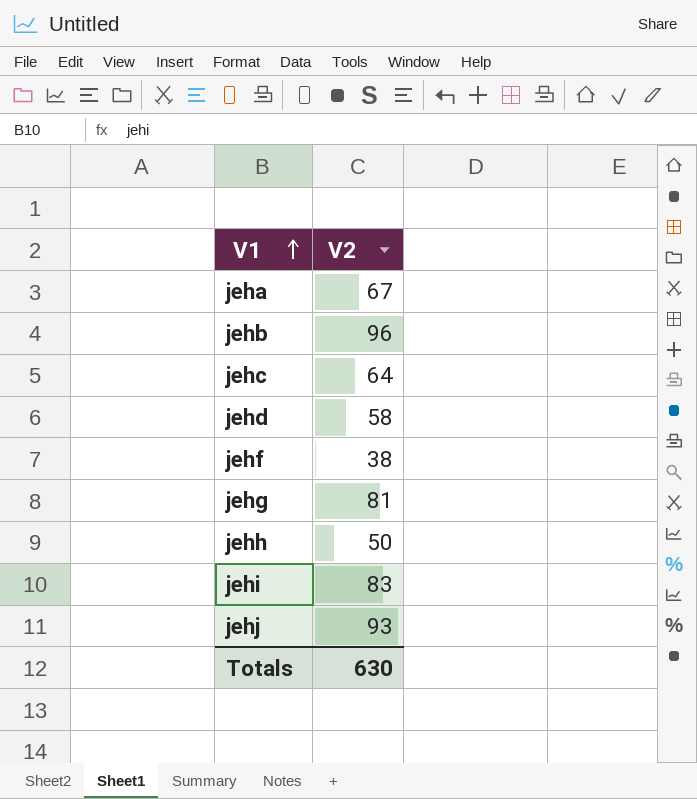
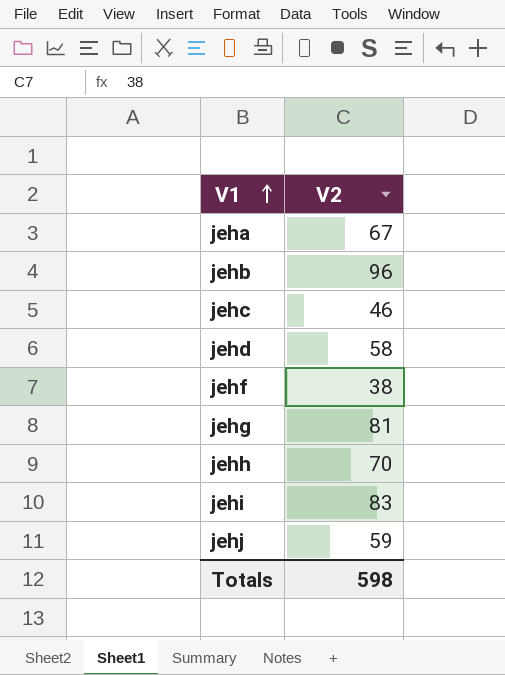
jehc | V2: 64 -> 46
jehh | V2: 50 -> 70
jehj | V2: 93 -> 59
Totals | V2: 630 -> 598

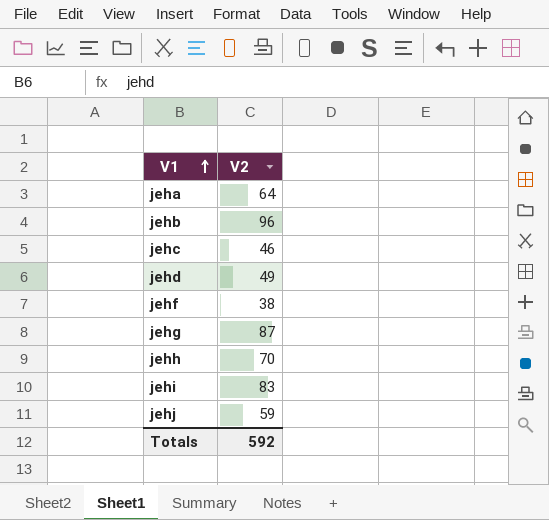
jeha | V2: 67 -> 64
jehd | V2: 58 -> 49
jehg | V2: 81 -> 87
Totals | V2: 598 -> 592

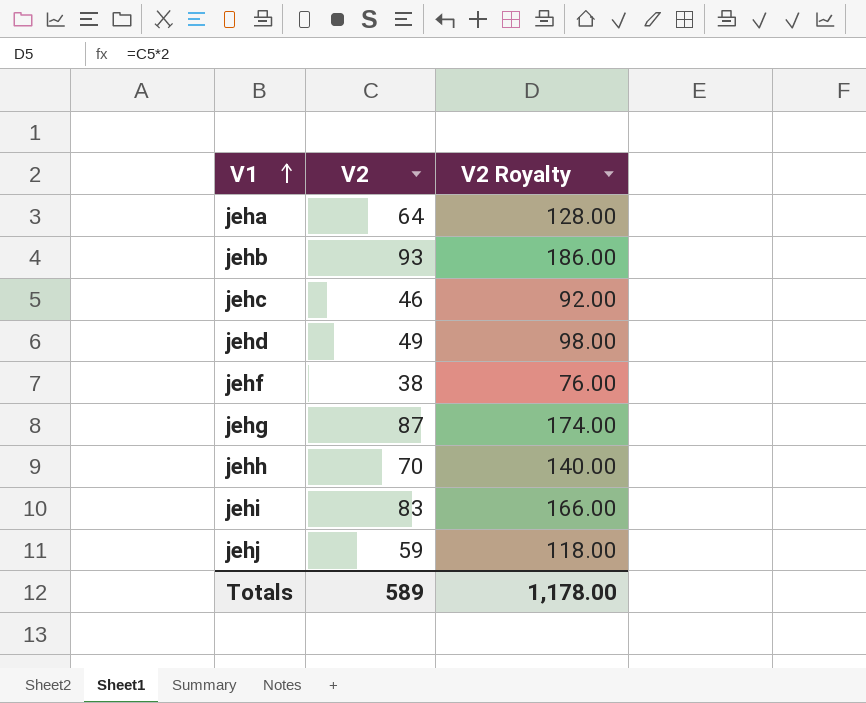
column V2 Royalty | formula: none -> [V2] * 2
jehb | V2: 96 -> 93
Totals | V2: 592 -> 589

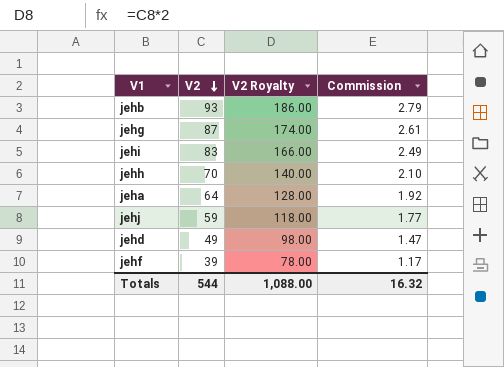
row order: V1 ascending -> V2 descending
column Commission | formula: none -> [V2] * 0.03
row jehc: 46 | 92.00 -> none
jehf | V2: 38 -> 39
jehf | V2 Royalty: 76.00 -> 78.00
Totals | V2: 589 -> 544
Totals | V2 Royalty: 1,178.00 -> 1,088.00

